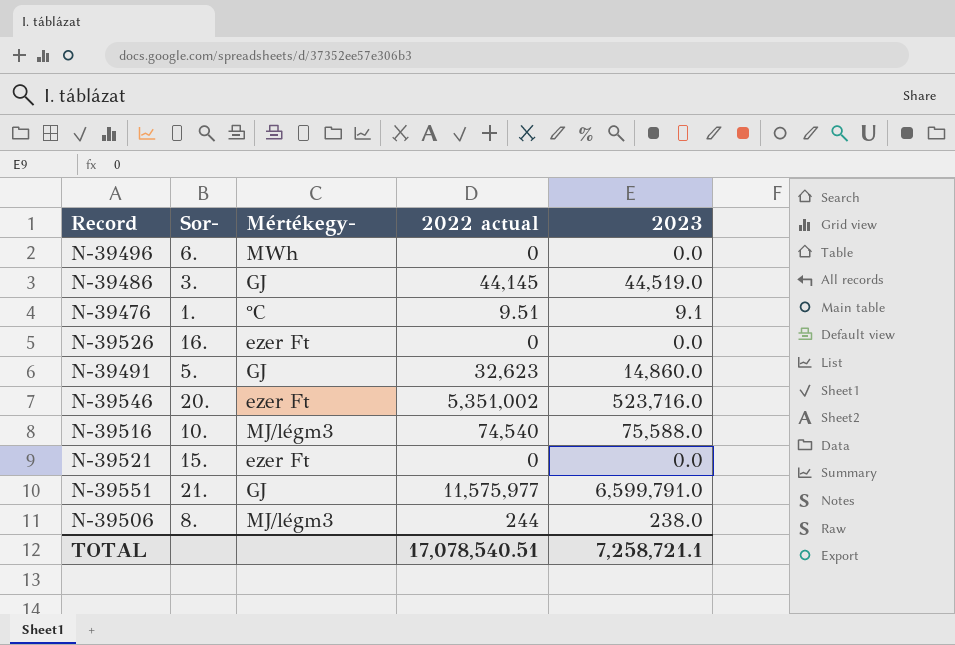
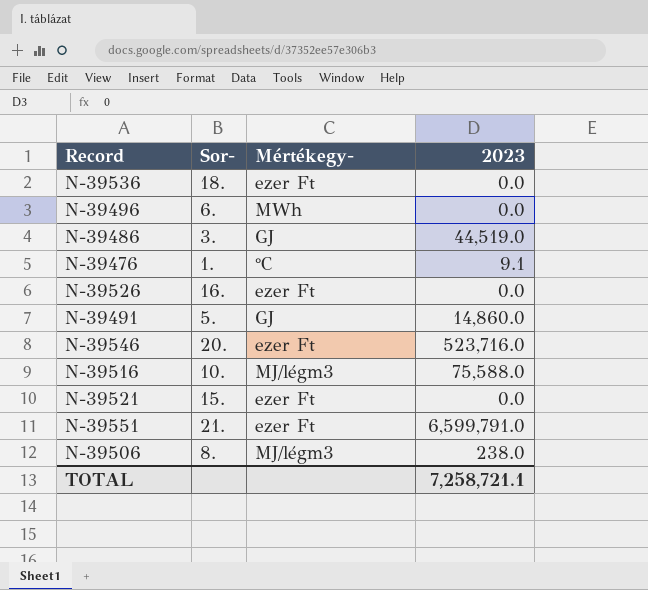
column 2022 actual | position: 4 -> none
row N-39536: none -> 18. | ezer Ft | 0.0
N-39551 | Mértékegy-: GJ -> ezer Ft

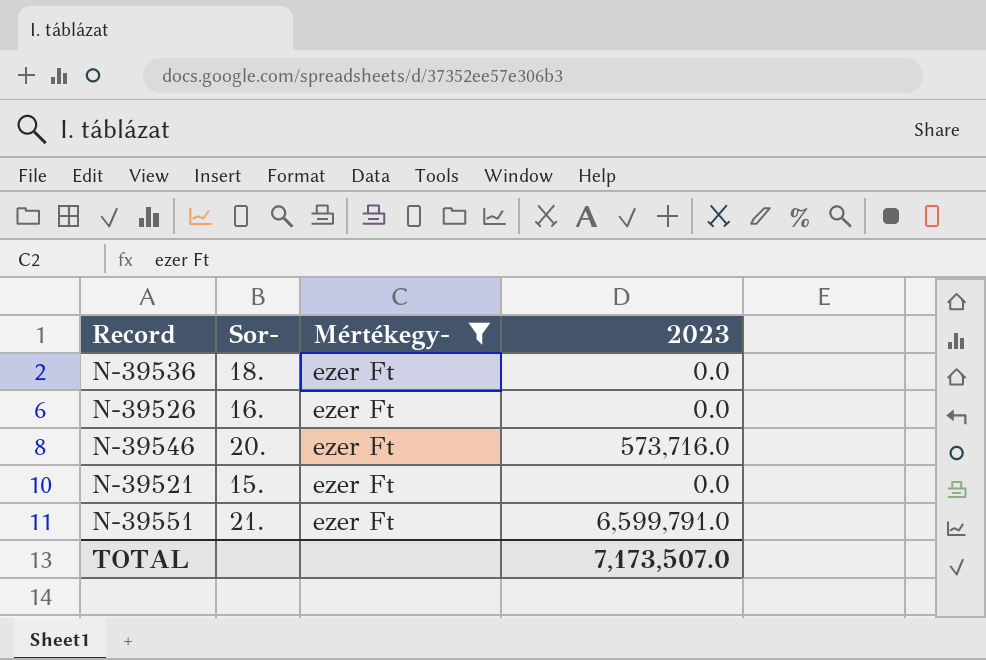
filter: none -> Mértékegy- = ezer Ft
N-39546 | 2023: 523,716.0 -> 573,716.0
TOTAL | 2023: 7,258,721.1 -> 7,173,507.0

